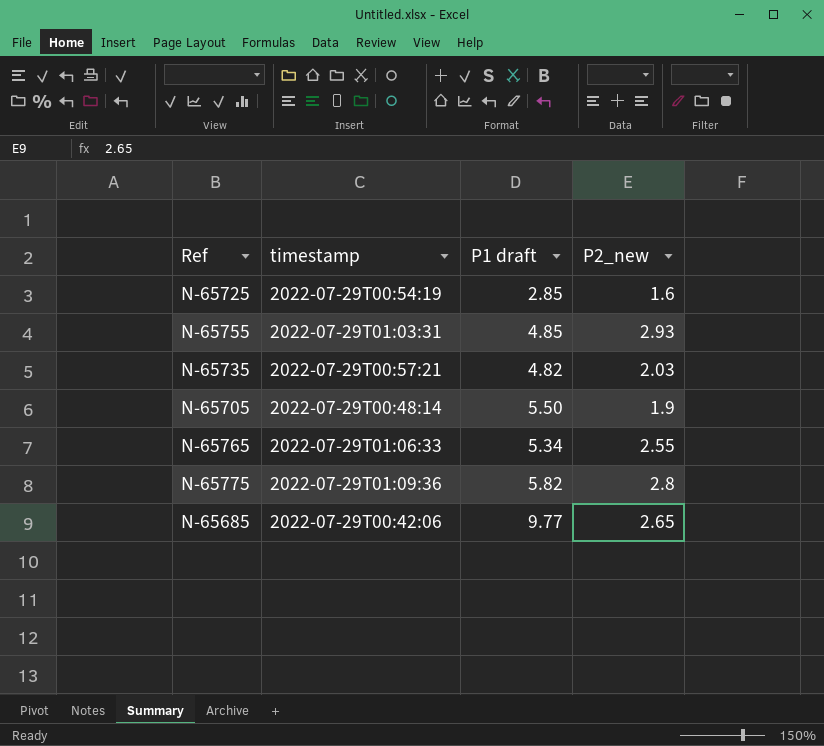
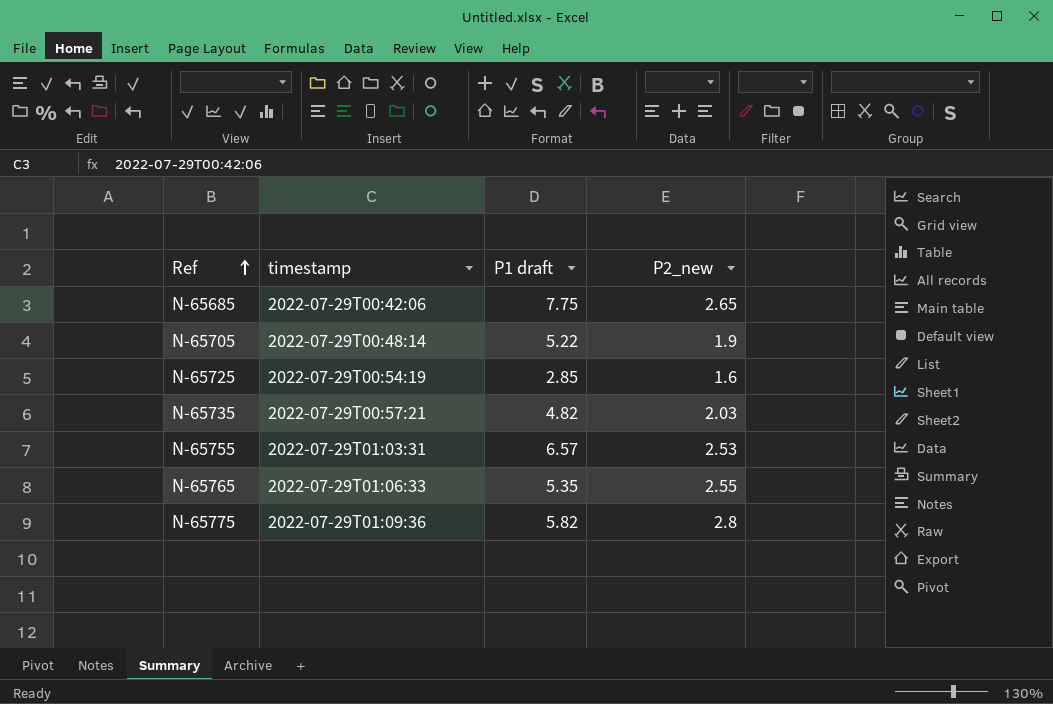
row order: none -> Ref ascending
N-65685 | P1 draft: 9.77 -> 7.75
N-65705 | P1 draft: 5.50 -> 5.22
N-65755 | P1 draft: 4.85 -> 6.57
N-65755 | P2_new: 2.93 -> 2.53
N-65765 | P1 draft: 5.34 -> 5.35

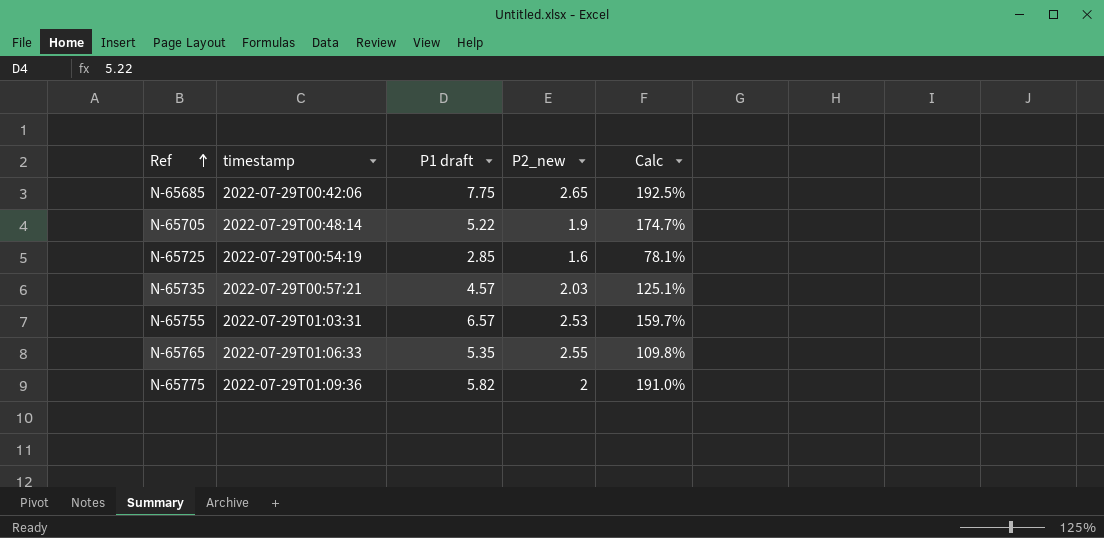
column Calc | formula: none -> ([P1 draft] - [P2_new]) / [P2_new]
N-65735 | P1 draft: 4.82 -> 4.57
N-65775 | P2_new: 2.8 -> 2

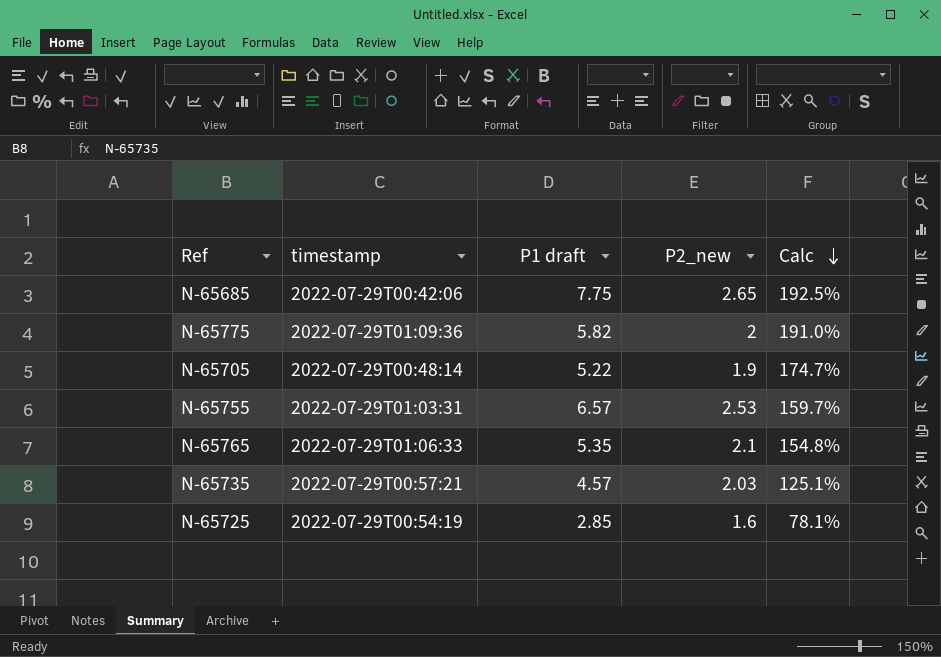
row order: Ref ascending -> Calc descending
N-65765 | P2_new: 2.55 -> 2.1
N-65765 | Calc: 109.8% -> 154.8%

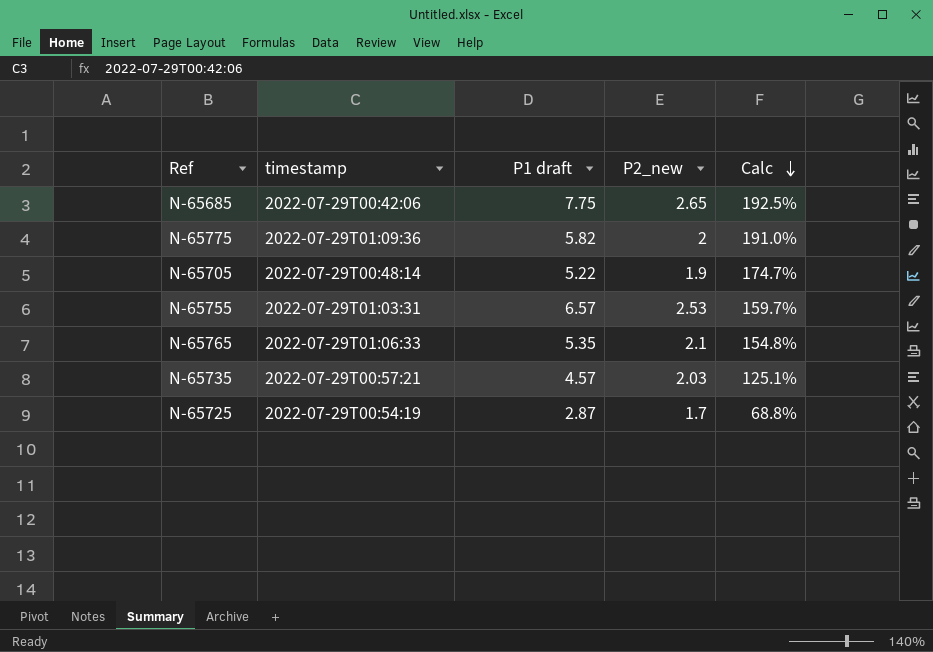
N-65725 | P1 draft: 2.85 -> 2.87
N-65725 | P2_new: 1.6 -> 1.7
N-65725 | Calc: 78.1% -> 68.8%

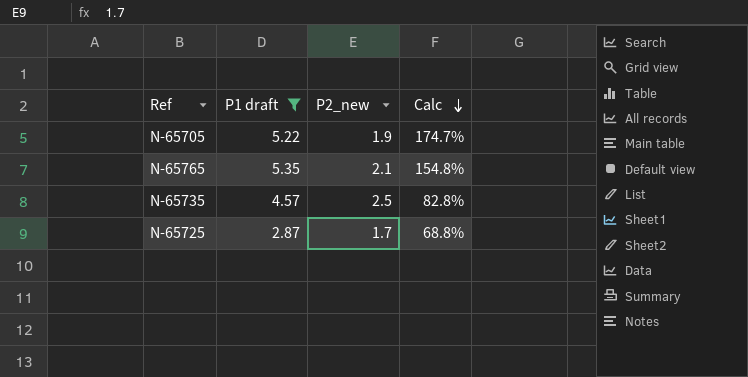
filter: none -> P1 draft <= 5.35
column timestamp | position: 2 -> none
N-65735 | P2_new: 2.03 -> 2.5
N-65735 | Calc: 125.1% -> 82.8%

